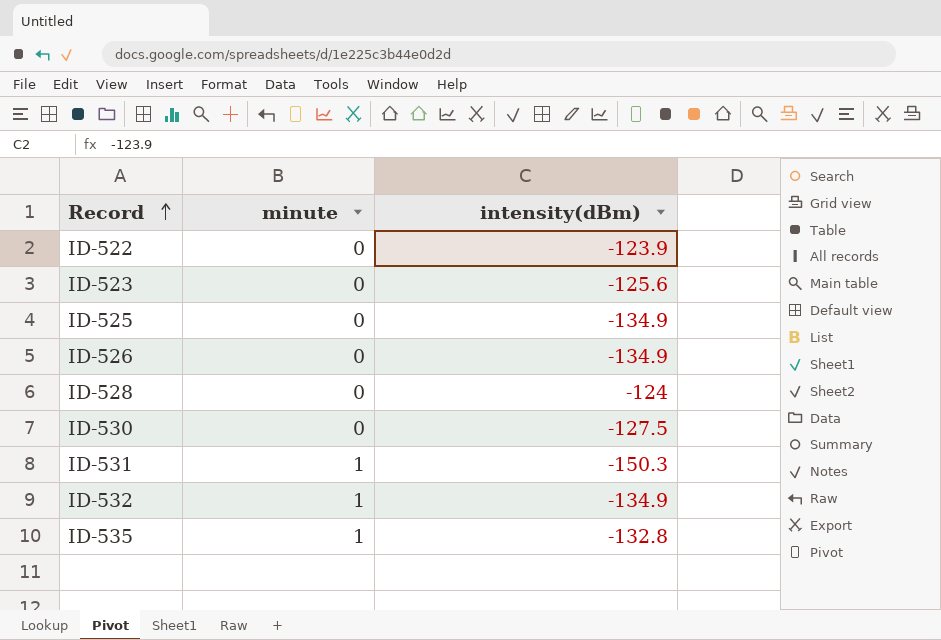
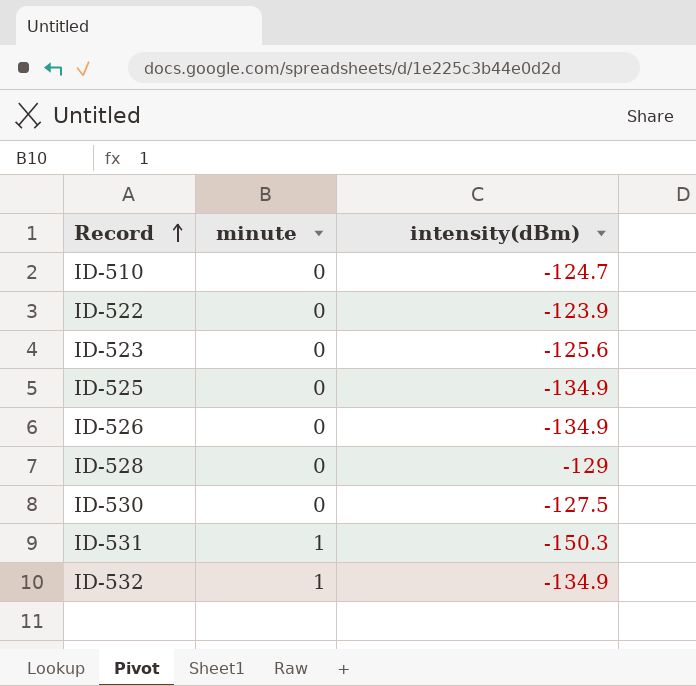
row ID-535: 1 | -132.8 -> none
row ID-510: none -> 0 | -124.7
ID-528 | intensity(dBm): -124 -> -129

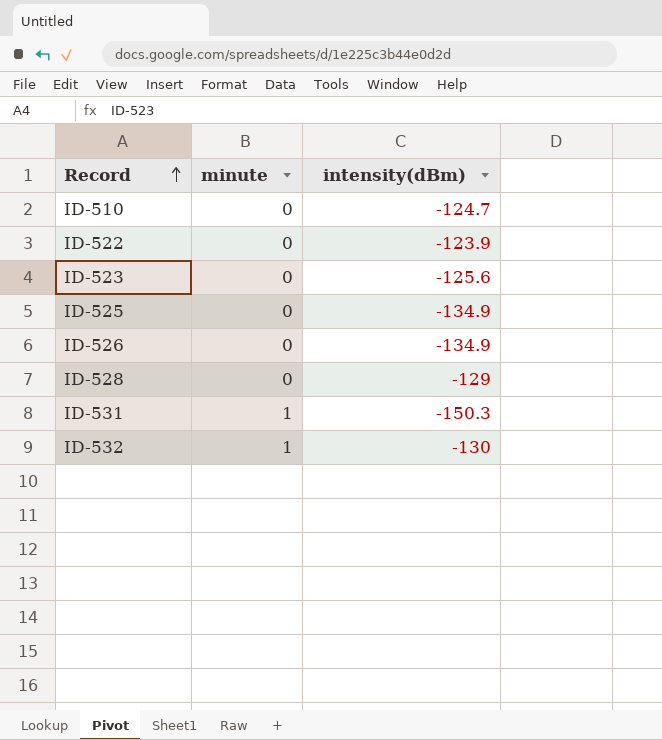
row ID-530: 0 | -127.5 -> none
ID-532 | intensity(dBm): -134.9 -> -130

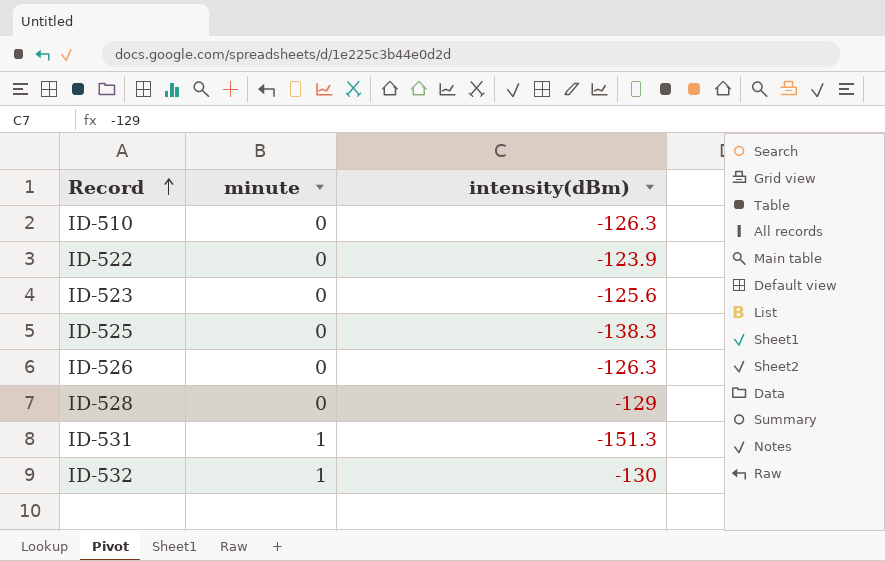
ID-510 | intensity(dBm): -124.7 -> -126.3
ID-525 | intensity(dBm): -134.9 -> -138.3
ID-526 | intensity(dBm): -134.9 -> -126.3
ID-531 | intensity(dBm): -150.3 -> -151.3

